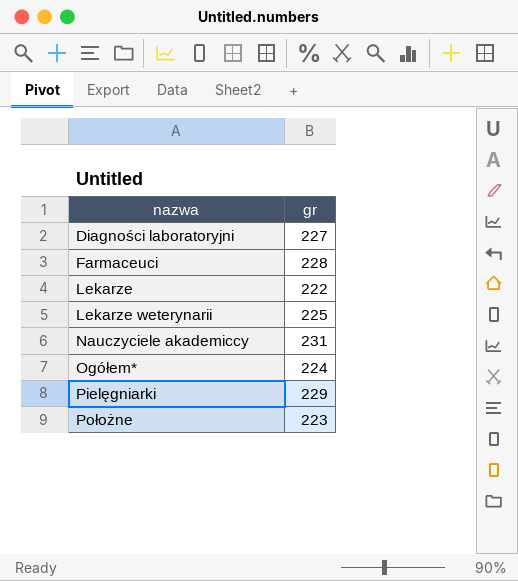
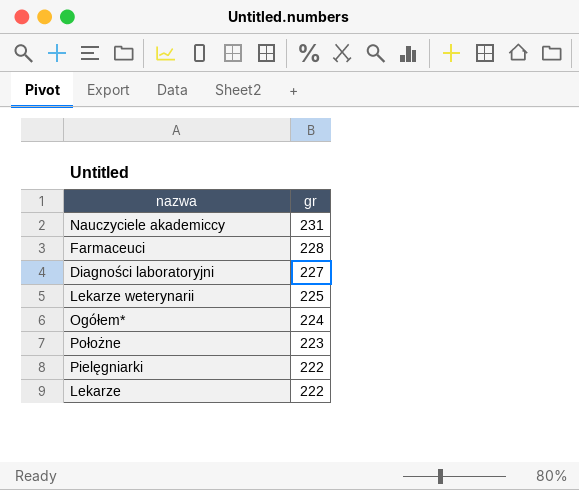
row order: nazwa ascending -> gr descending
Pielęgniarki | gr: 229 -> 222

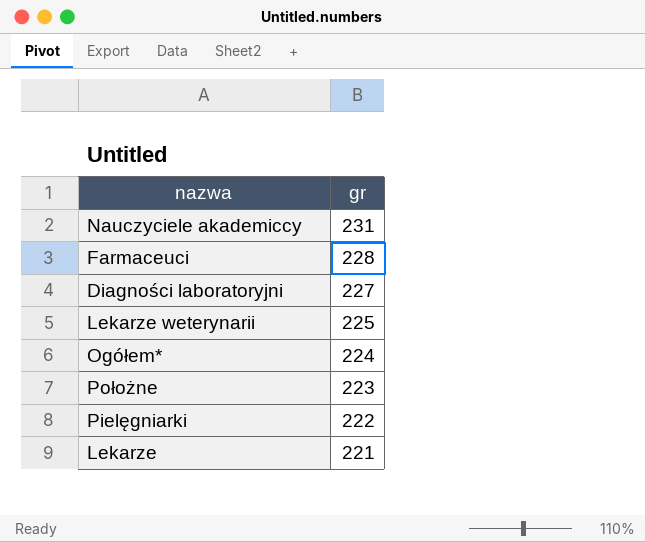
Lekarze | gr: 222 -> 221

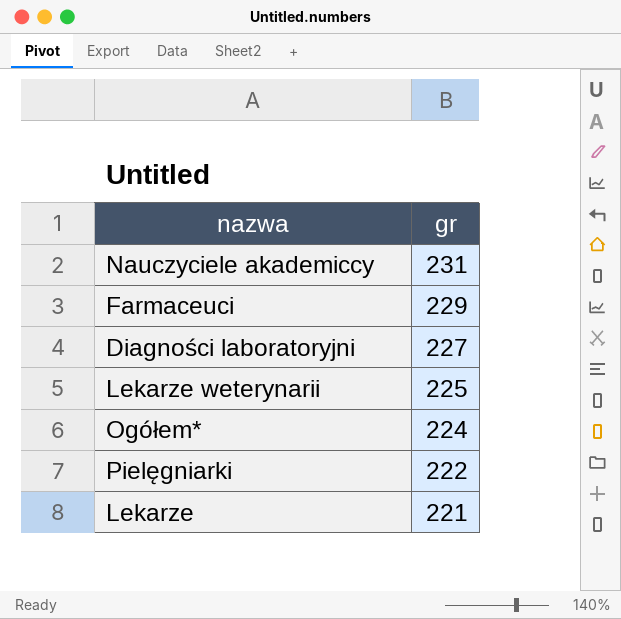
row Położne: 223 -> none
Farmaceuci | gr: 228 -> 229

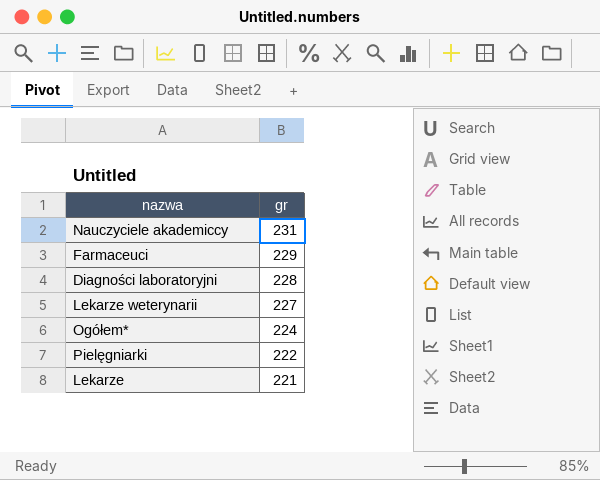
Diagności laboratoryjni | gr: 227 -> 228
Lekarze weterynarii | gr: 225 -> 227

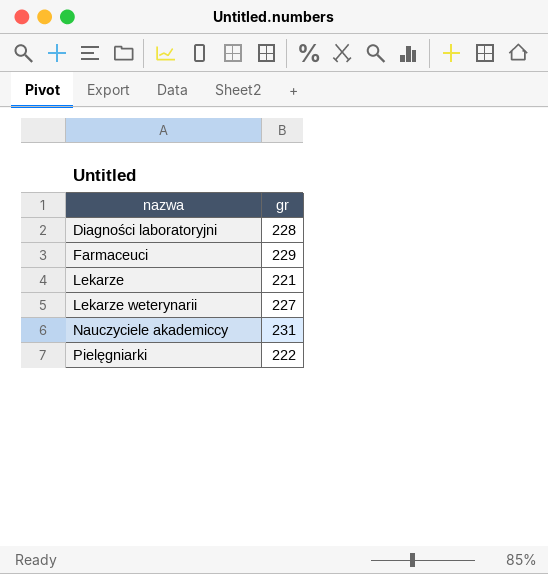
row order: gr descending -> nazwa ascending
row Ogółem*: 224 -> none

